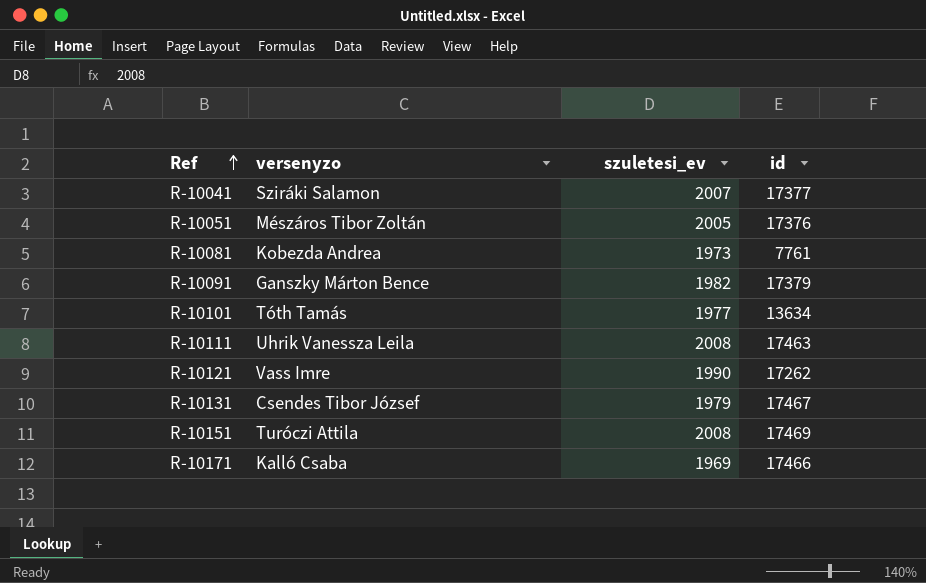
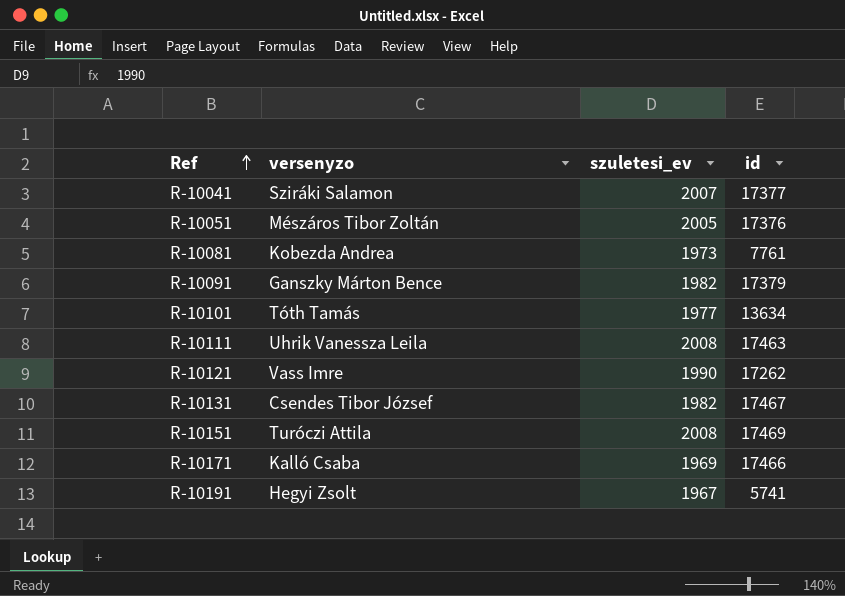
R-10131 | szuletesi_ev: 1979 -> 1982
row R-10191: none -> Hegyi Zsolt | 1967 | 5741

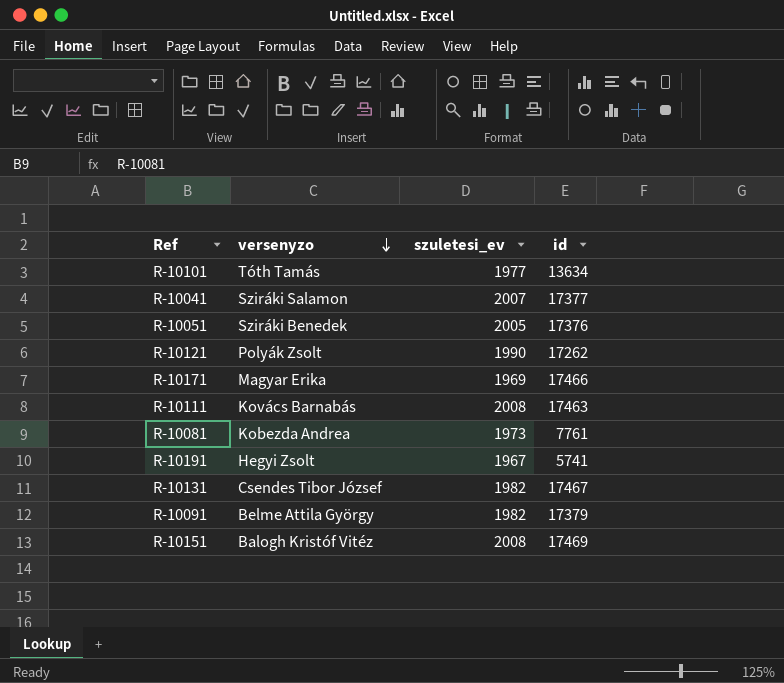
row order: Ref ascending -> versenyzo descending
R-10051 | versenyzo: Mészáros Tibor Zoltán -> Sziráki Benedek
R-10121 | versenyzo: Vass Imre -> Polyák Zsolt
R-10171 | versenyzo: Kalló Csaba -> Magyar Erika
R-10111 | versenyzo: Uhrik Vanessza Leila -> Kovács Barnabás
R-10091 | versenyzo: Ganszky Márton Bence -> Belme Attila György
R-10151 | versenyzo: Turóczi Attila -> Balogh Kristóf Vitéz

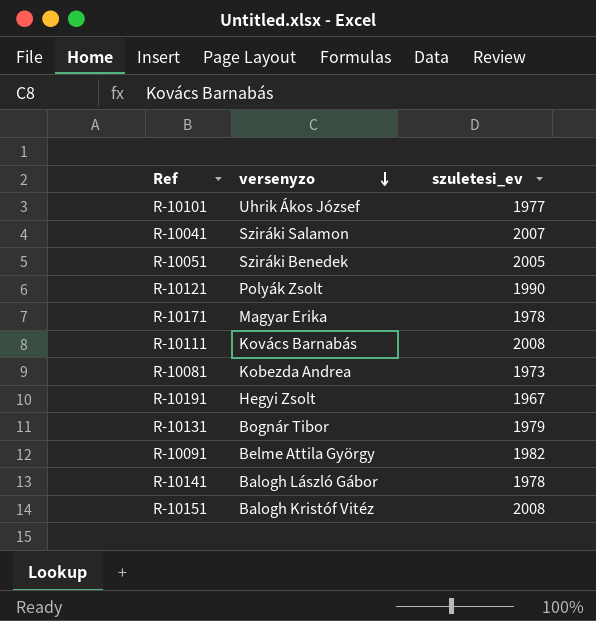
column id | position: 4 -> none
R-10101 | versenyzo: Tóth Tamás -> Uhrik Ákos József
R-10171 | szuletesi_ev: 1969 -> 1978
R-10131 | versenyzo: Csendes Tibor József -> Bognár Tibor
R-10131 | szuletesi_ev: 1982 -> 1979
row R-10141: none -> Balogh László Gábor | 1978

